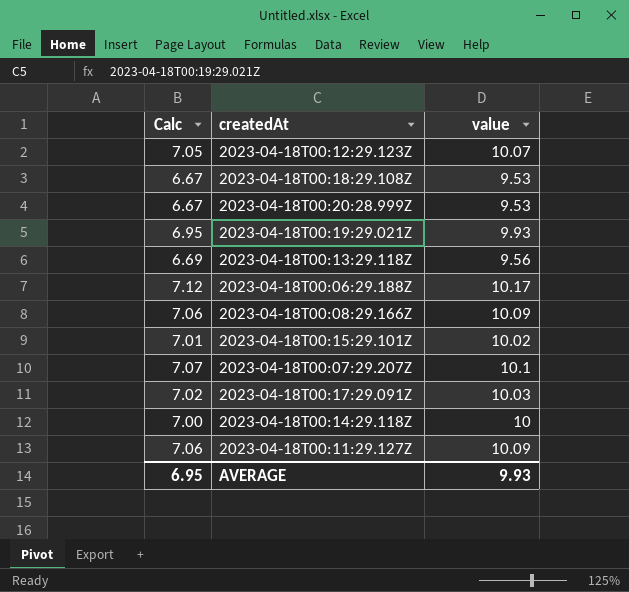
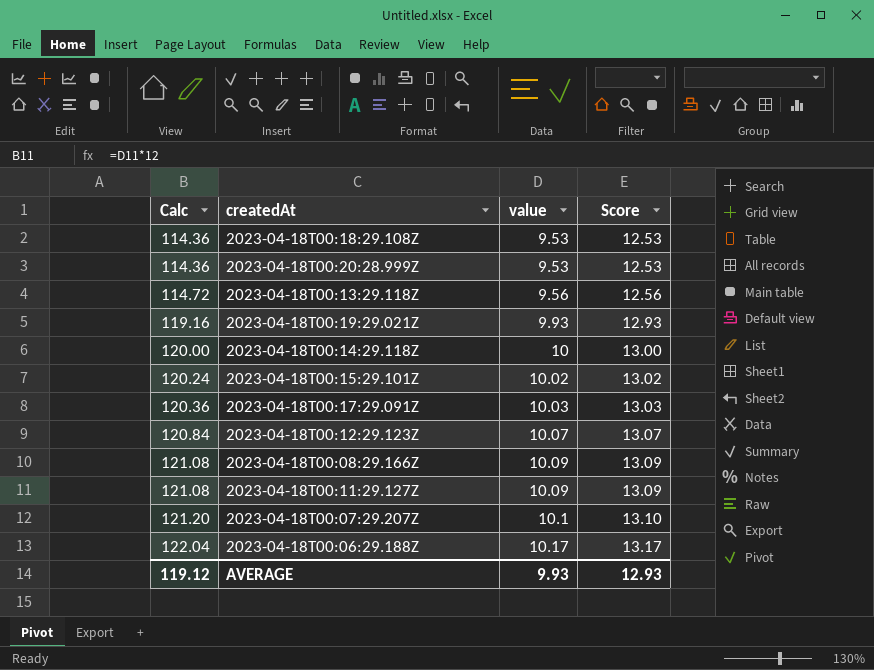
row order: none -> Calc ascending
column Calc | formula: [value] * 0.7 -> [value] * 12
column Score | formula: none -> [value] + 3
AVERAGE | Calc: 6.95 -> 119.12

